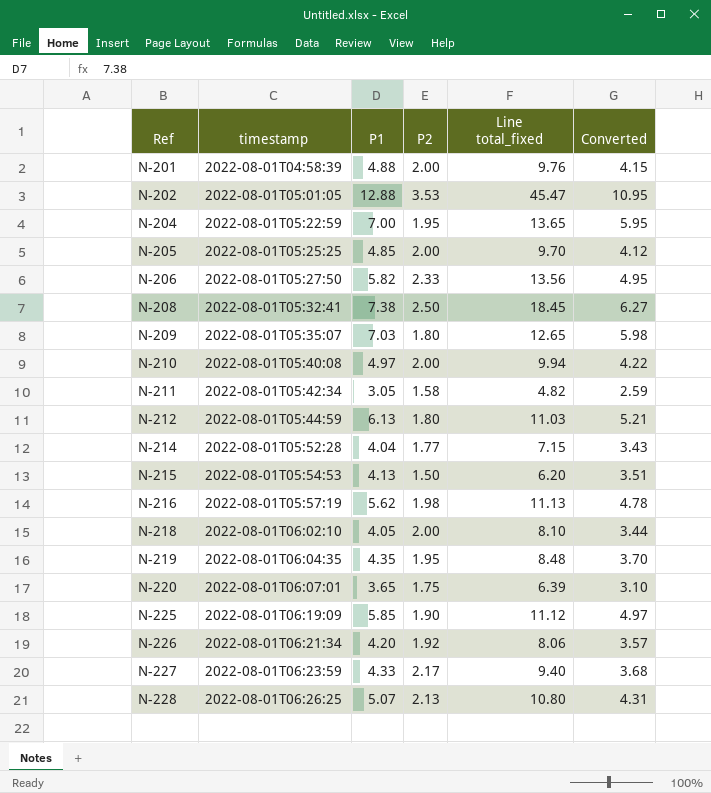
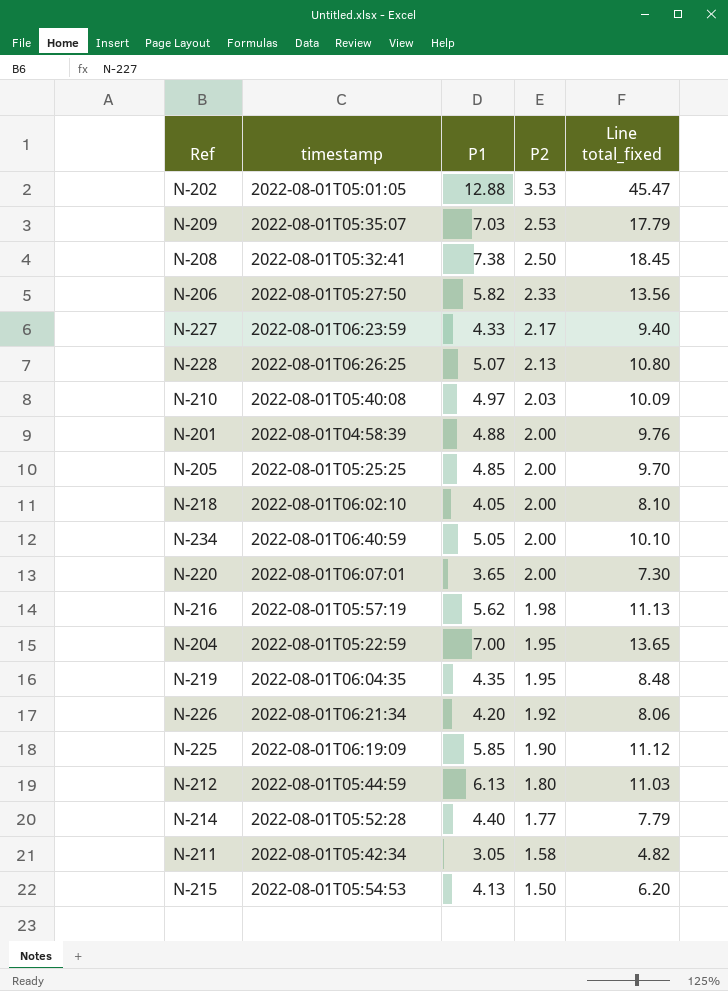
row order: Ref ascending -> P2 descending
column Converted | formula: [P1] * 0.85 -> none
N-209 | P2: 1.80 -> 2.53
N-209 | Line total_fixed: 12.65 -> 17.79
N-210 | P2: 2.00 -> 2.03
N-210 | Line total_fixed: 9.94 -> 10.09
row N-234: none -> 2022-08-01T06:40:59 | 5.05 | 2.00 | 10.10
N-220 | P2: 1.75 -> 2.00
N-220 | Line total_fixed: 6.39 -> 7.30
N-214 | P1: 4.04 -> 4.40
N-214 | Line total_fixed: 7.15 -> 7.79

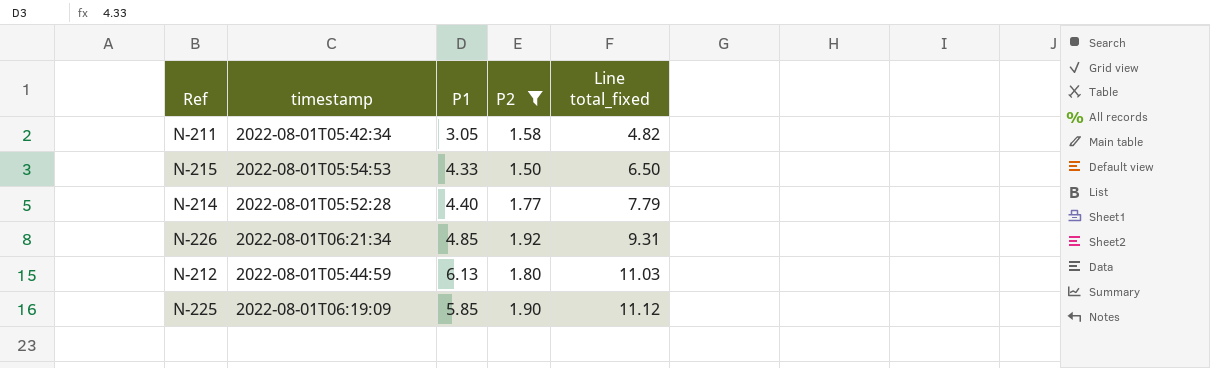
filter: none -> P2 <= 1.92
row order: P2 descending -> Line total_fixed ascending
N-215 | P1: 4.13 -> 4.33
N-215 | Line total_fixed: 6.20 -> 6.50
N-226 | P1: 4.20 -> 4.85
N-226 | Line total_fixed: 8.06 -> 9.31

